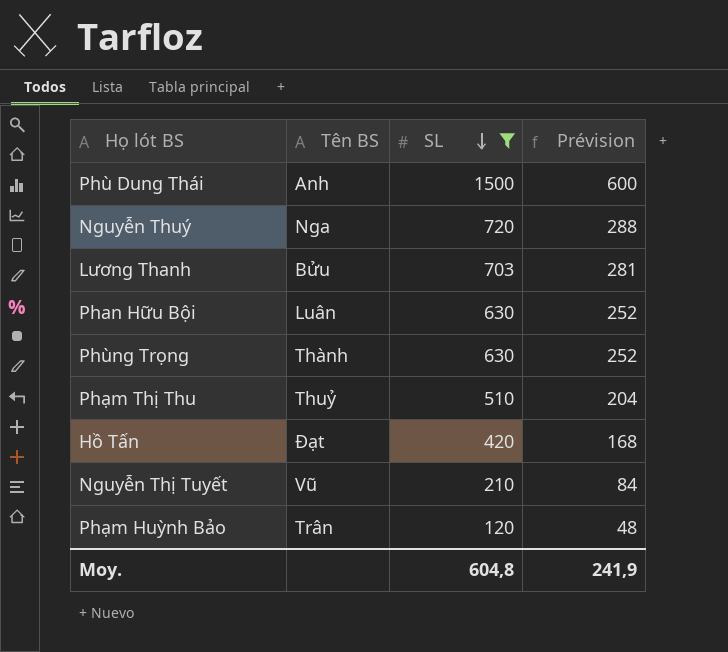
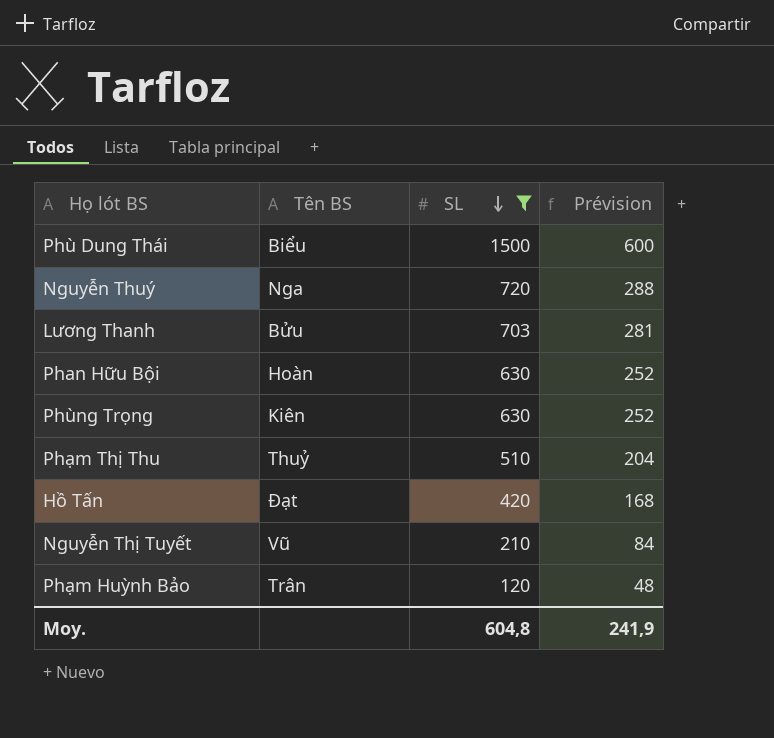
Phù Dung Thái | Tên BS: Anh -> Biểu
Phan Hữu Bội | Tên BS: Luân -> Hoàn
Phùng Trọng | Tên BS: Thành -> Kiên

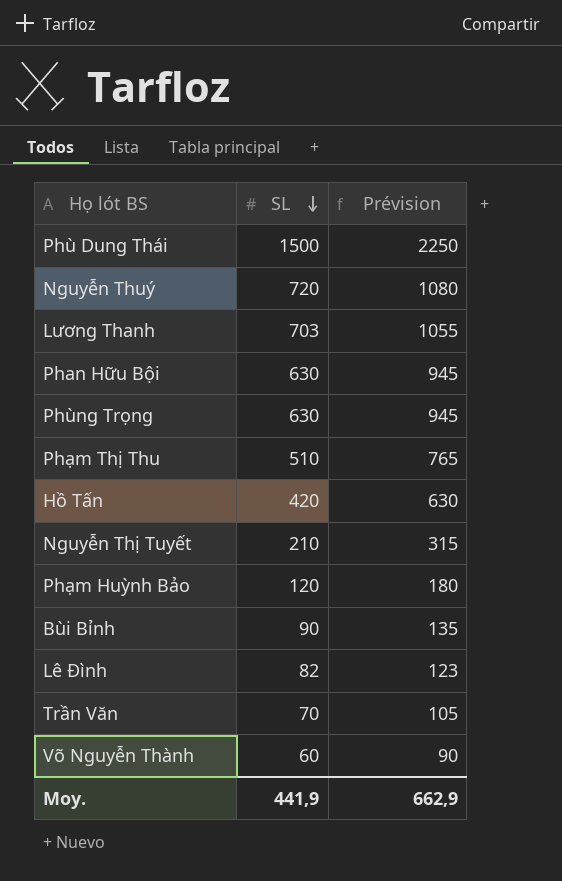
filter: SL >= 120 -> none
column Tên BS | position: 2 -> none
column Prévision | formula: [SL] * 0,4 -> [SL] * 1,5
Moy. | SL: 604,8 -> 441,9
Moy. | Prévision: 241,9 -> 662,9

